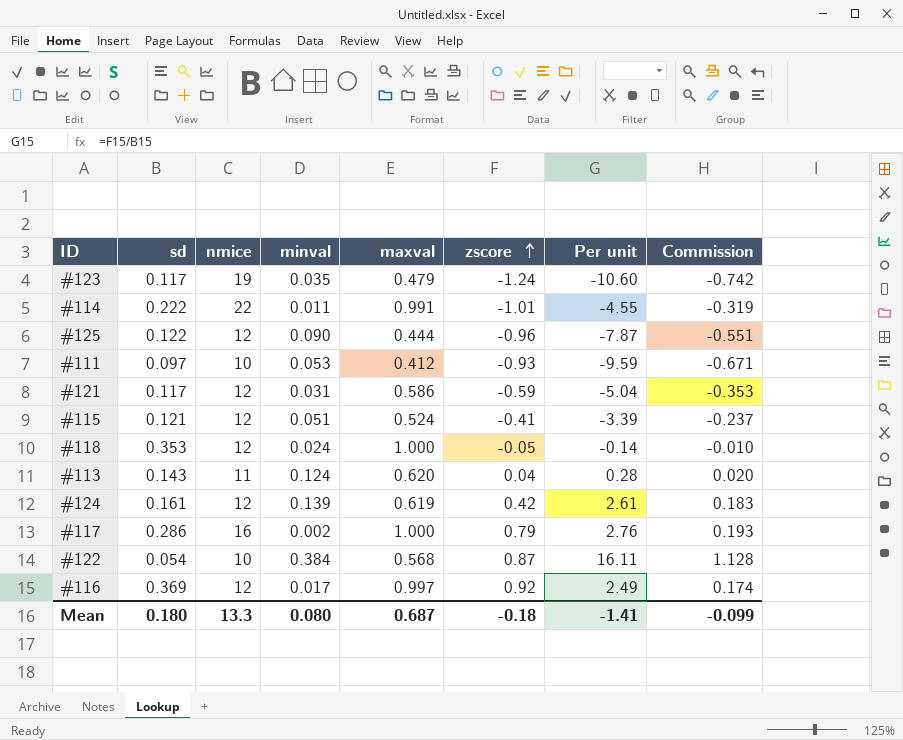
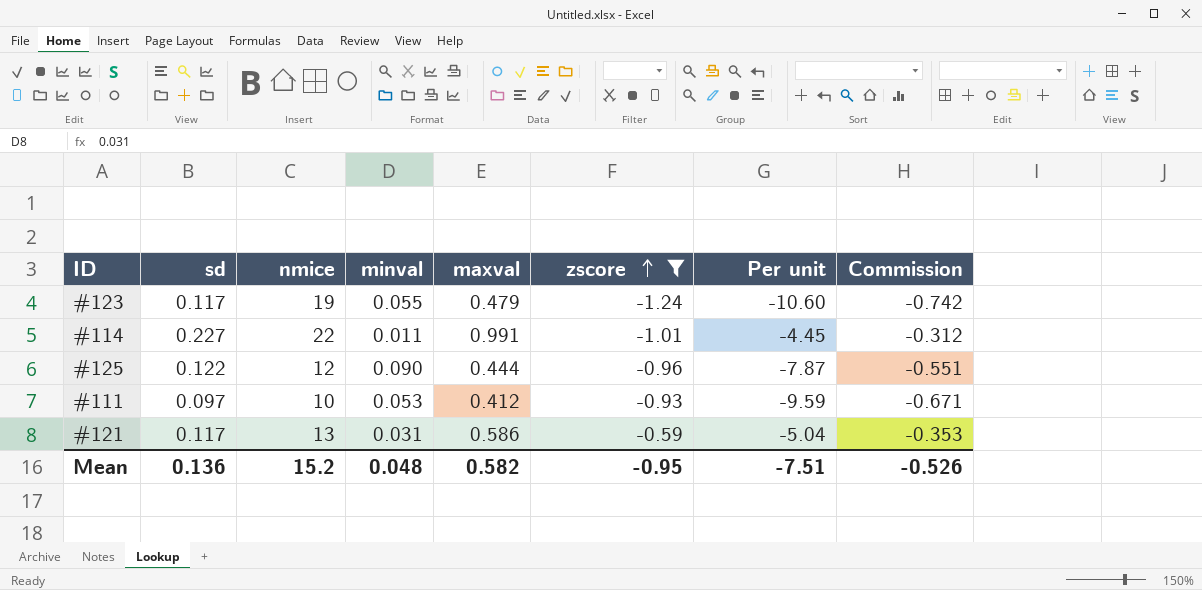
filter: none -> zscore <= -0.59
#123 | minval: 0.035 -> 0.055
#114 | sd: 0.222 -> 0.227
#114 | Per unit: -4.55 -> -4.45
#114 | Commission: -0.319 -> -0.312
#121 | nmice: 12 -> 13
Mean | sd: 0.180 -> 0.136
Mean | nmice: 13.3 -> 15.2
Mean | minval: 0.080 -> 0.048
Mean | maxval: 0.687 -> 0.582
Mean | zscore: -0.18 -> -0.95
Mean | Per unit: -1.41 -> -7.51
Mean | Commission: -0.099 -> -0.526

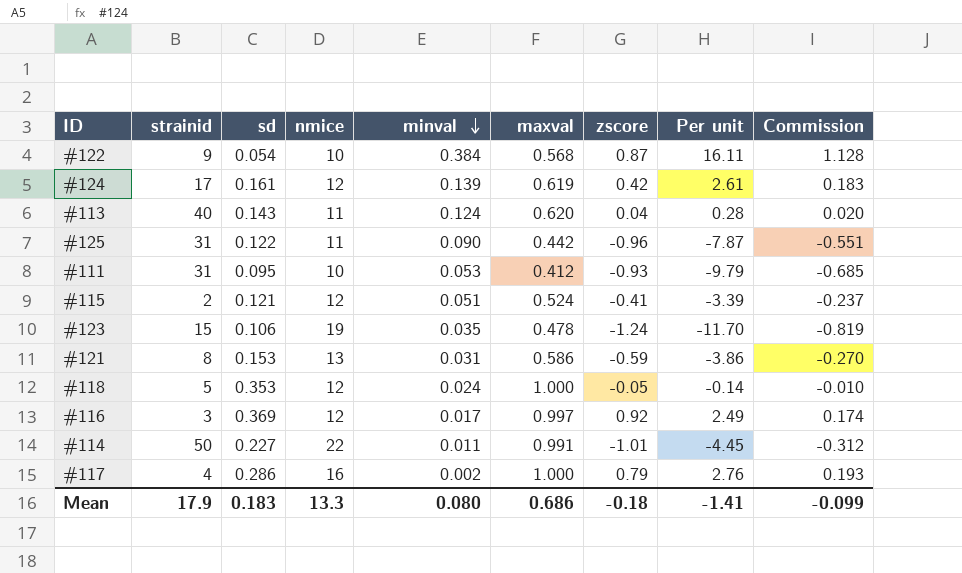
filter: zscore <= -0.59 -> none
row order: zscore ascending -> minval descending
column strainid | position: none -> 2
#125 | nmice: 12 -> 11
#125 | maxval: 0.444 -> 0.442
#111 | sd: 0.097 -> 0.095
#111 | Per unit: -9.59 -> -9.79
#111 | Commission: -0.671 -> -0.685
#123 | sd: 0.117 -> 0.106
#123 | minval: 0.055 -> 0.035
#123 | maxval: 0.479 -> 0.478
#123 | Per unit: -10.60 -> -11.70
#123 | Commission: -0.742 -> -0.819
#121 | sd: 0.117 -> 0.153
#121 | Per unit: -5.04 -> -3.86
#121 | Commission: -0.353 -> -0.270
Mean | sd: 0.136 -> 0.183
Mean | nmice: 15.2 -> 13.3
Mean | minval: 0.048 -> 0.080
Mean | maxval: 0.582 -> 0.686
Mean | zscore: -0.95 -> -0.18
Mean | Per unit: -7.51 -> -1.41
Mean | Commission: -0.526 -> -0.099

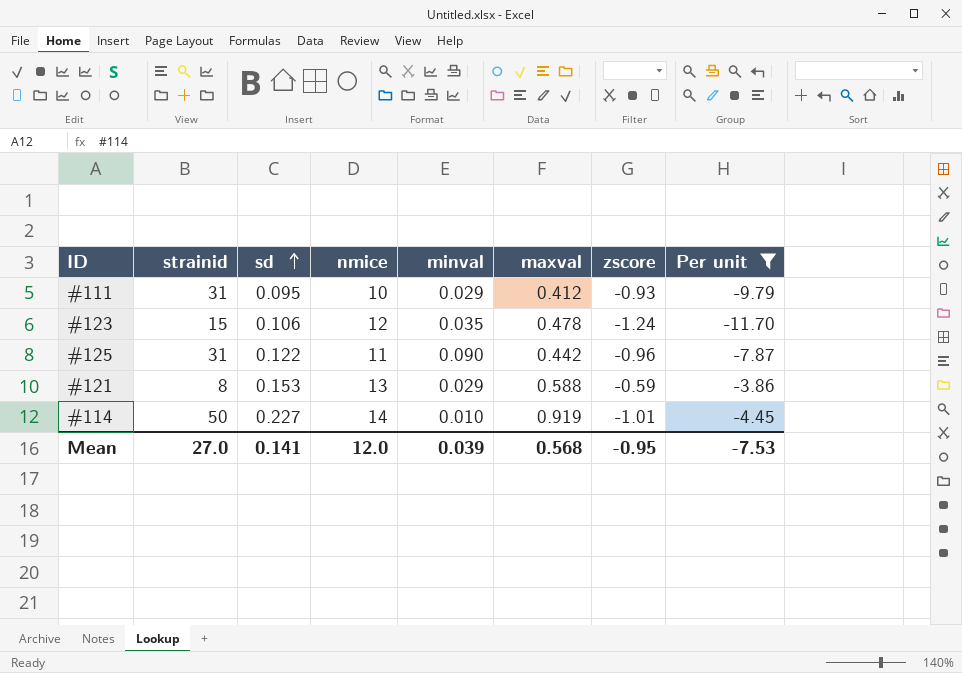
filter: none -> Per unit <= -3.86
row order: minval descending -> sd ascending
column Commission | formula: [Per unit] * 0.07 -> none
#111 | minval: 0.053 -> 0.029
#123 | nmice: 19 -> 12
#121 | minval: 0.031 -> 0.029
#121 | maxval: 0.586 -> 0.588
#114 | nmice: 22 -> 14
#114 | minval: 0.011 -> 0.010
#114 | maxval: 0.991 -> 0.919
Mean | strainid: 17.9 -> 27.0
Mean | sd: 0.183 -> 0.141
Mean | nmice: 13.3 -> 12.0
Mean | minval: 0.080 -> 0.039
Mean | maxval: 0.686 -> 0.568
Mean | zscore: -0.18 -> -0.95
Mean | Per unit: -1.41 -> -7.53

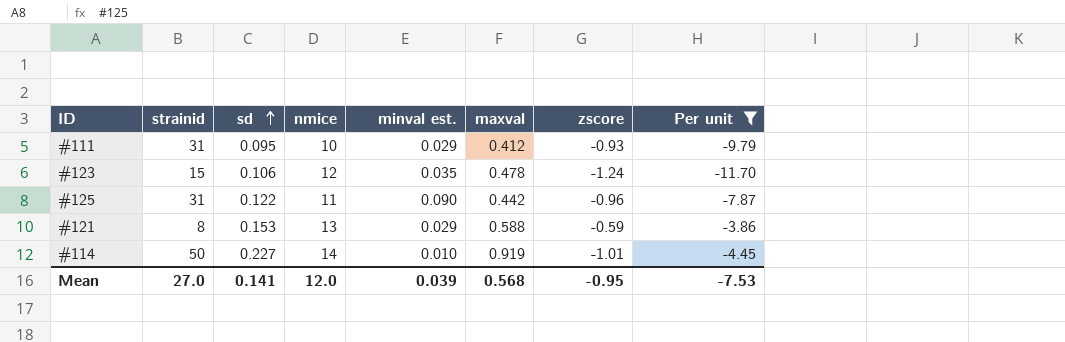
column name: minval -> minval est.

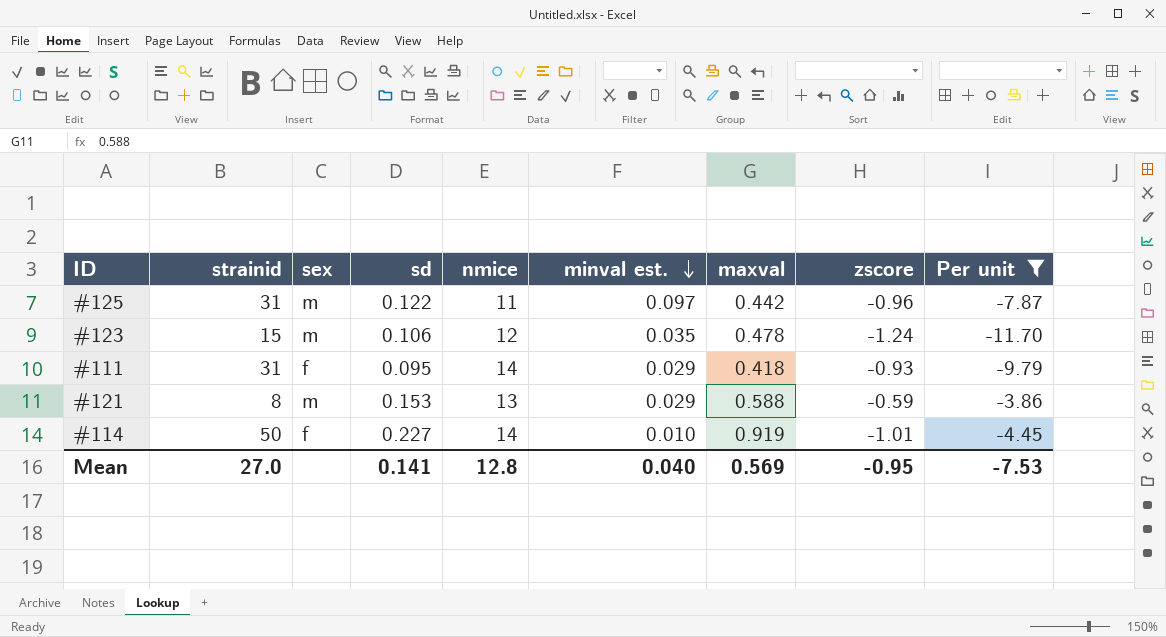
row order: sd ascending -> minval est. descending
column sex | position: none -> 3
#125 | minval est.: 0.090 -> 0.097
#111 | nmice: 10 -> 14
#111 | maxval: 0.412 -> 0.418
Mean | nmice: 12.0 -> 12.8
Mean | minval est.: 0.039 -> 0.040
Mean | maxval: 0.568 -> 0.569

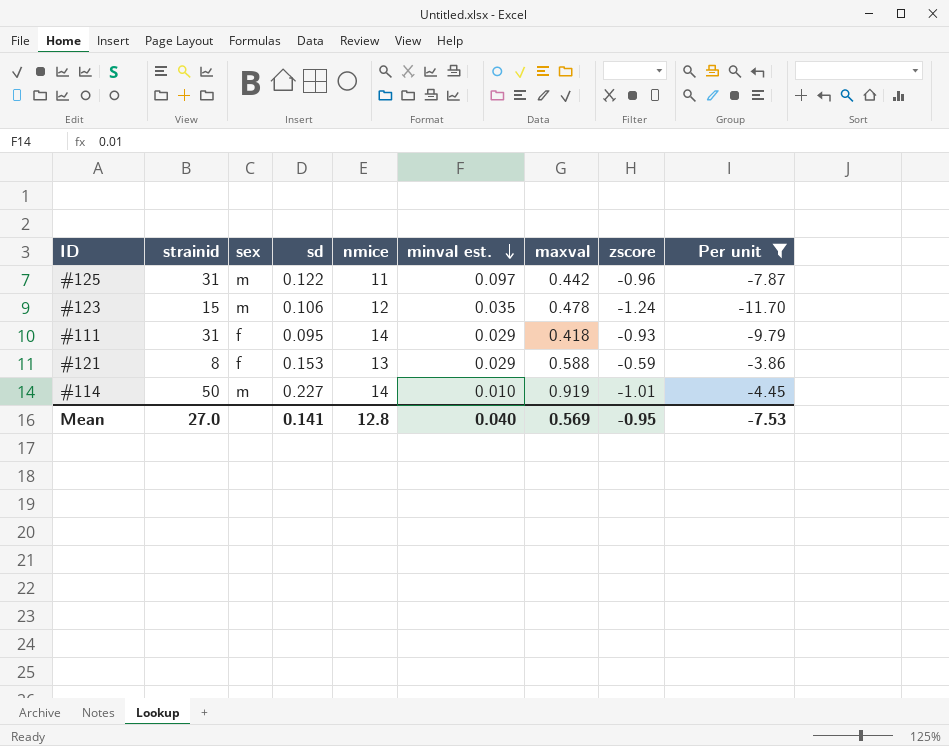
#121 | sex: m -> f
#114 | sex: f -> m

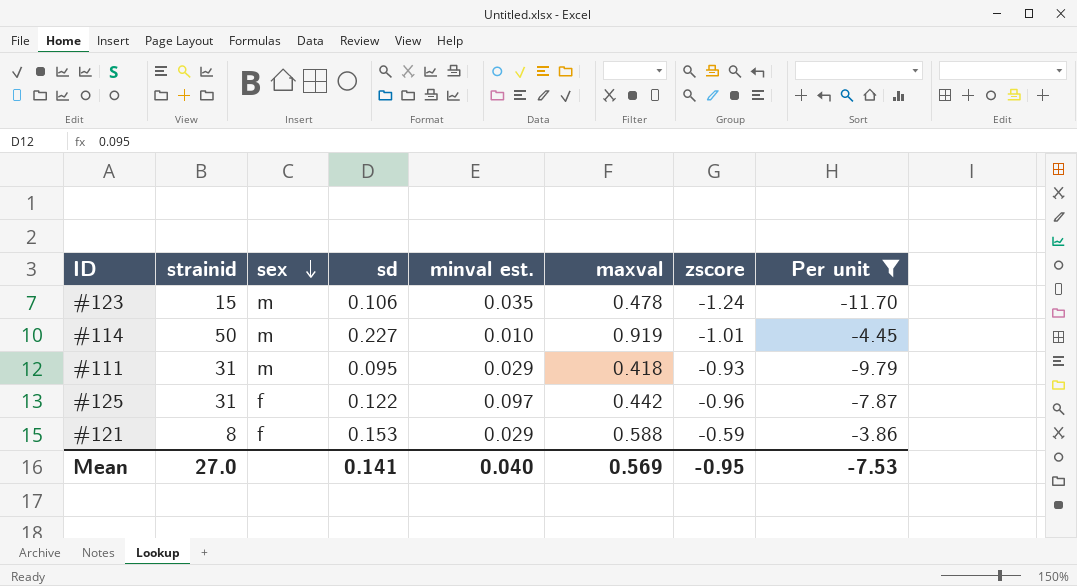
row order: minval est. descending -> sex descending
column nmice | position: 5 -> none
#111 | sex: f -> m
#125 | sex: m -> f

